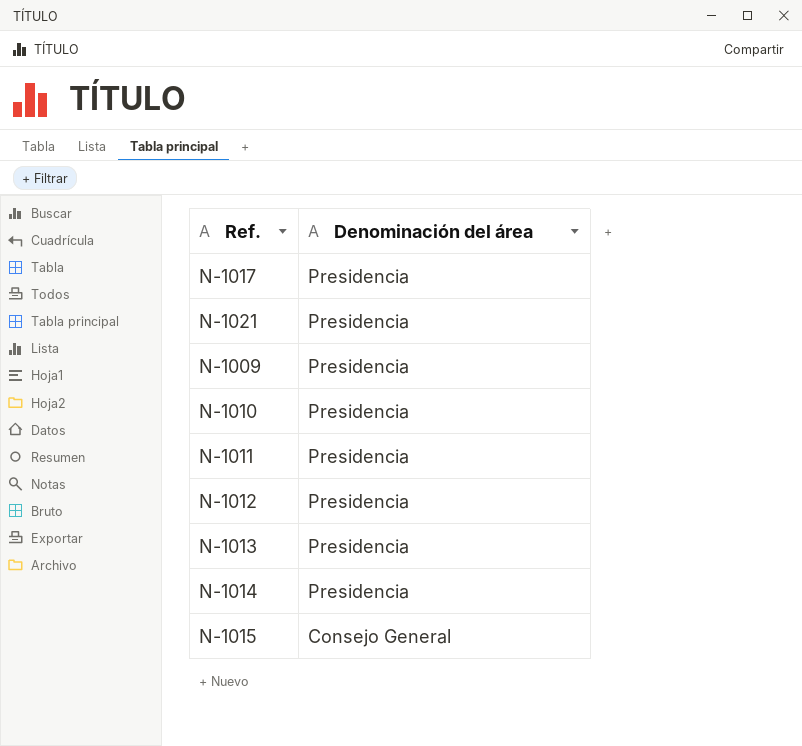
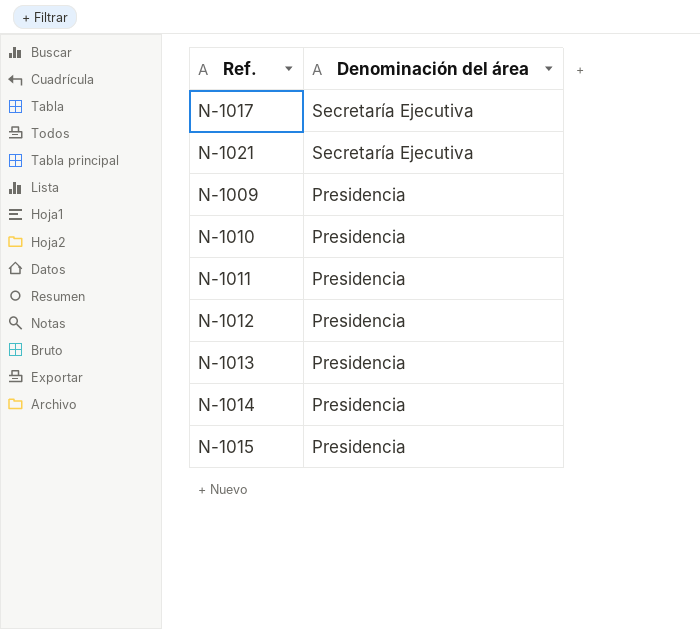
N-1017 | Denominación del área: Presidencia -> Secretaría Ejecutiva
N-1021 | Denominación del área: Presidencia -> Secretaría Ejecutiva
N-1015 | Denominación del área: Consejo General -> Presidencia

